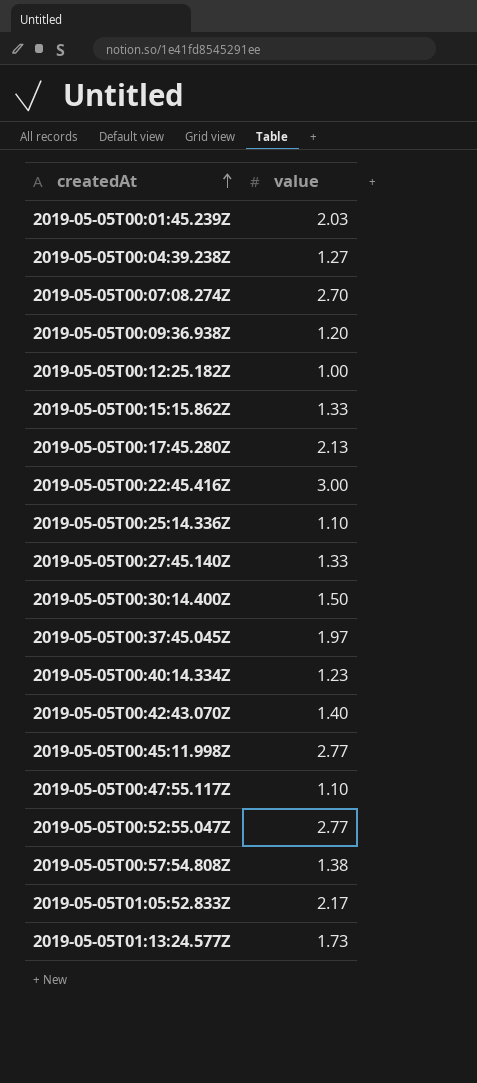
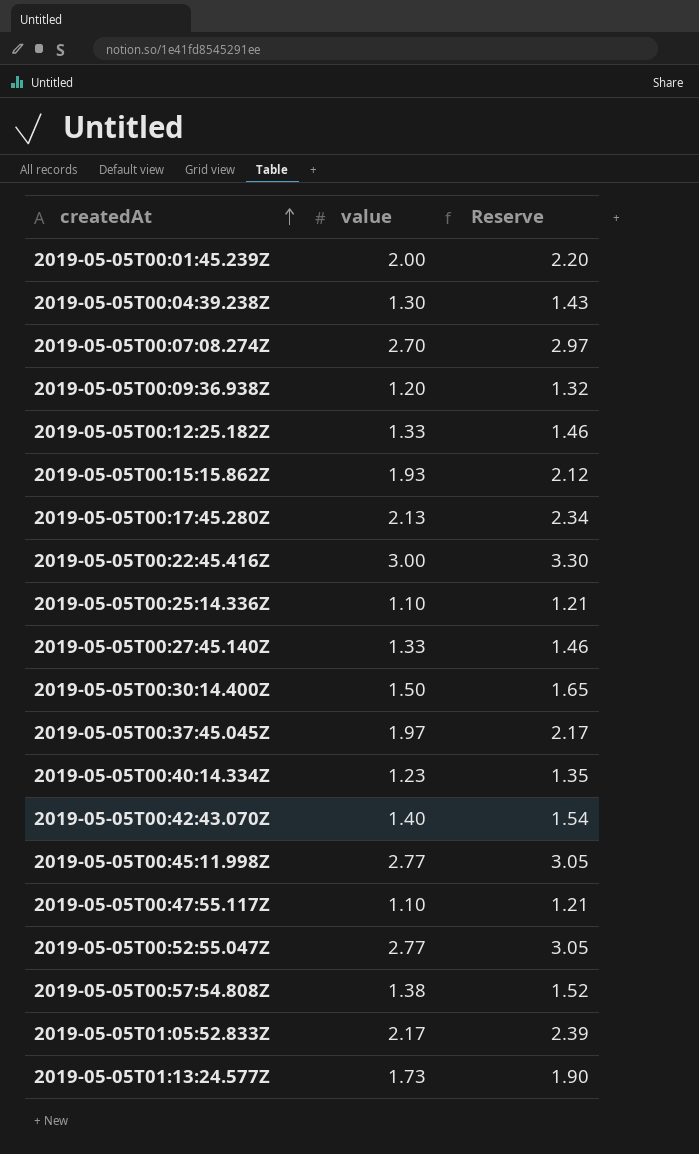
column Reserve | formula: none -> [value] * 1.1
2019-05-05T00:01:45.239Z | value: 2.03 -> 2.00
2019-05-05T00:04:39.238Z | value: 1.27 -> 1.30
2019-05-05T00:12:25.182Z | value: 1.00 -> 1.33
2019-05-05T00:15:15.862Z | value: 1.33 -> 1.93

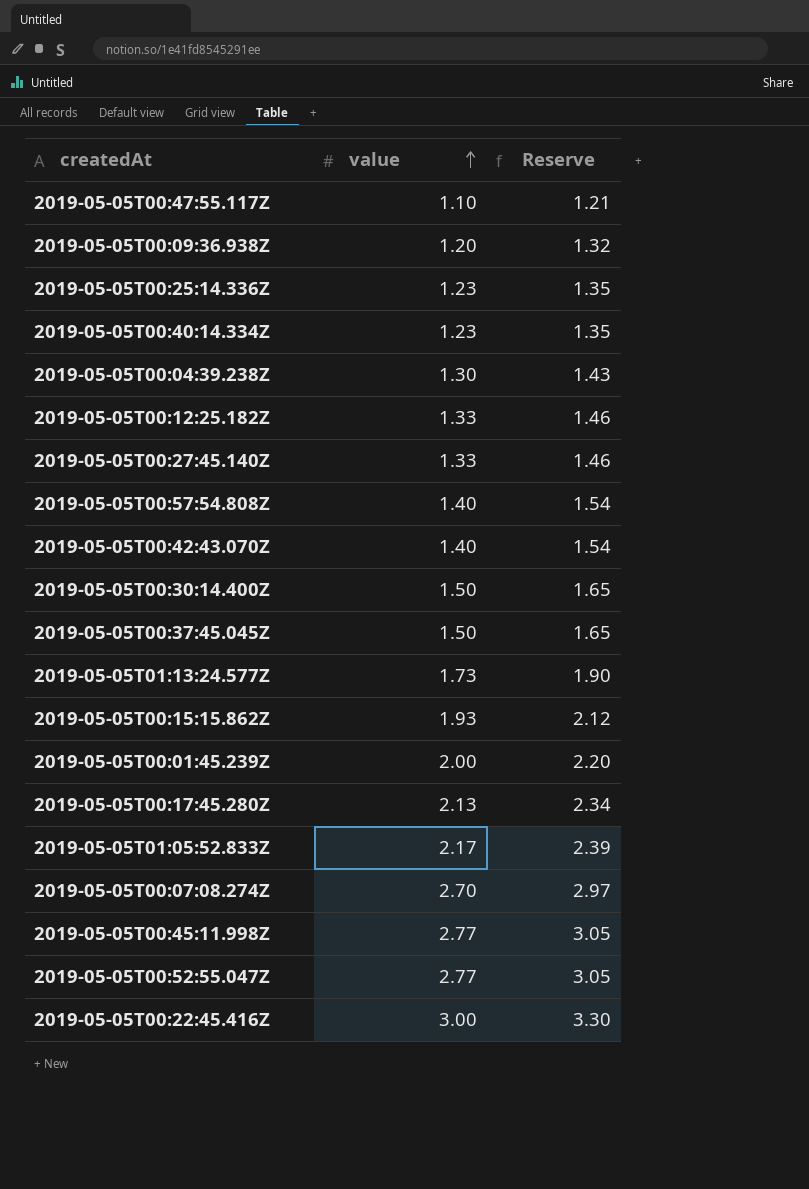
row order: createdAt ascending -> value ascending
2019-05-05T00:25:14.336Z | value: 1.10 -> 1.23
2019-05-05T00:25:14.336Z | Reserve: 1.21 -> 1.35
2019-05-05T00:57:54.808Z | value: 1.38 -> 1.40
2019-05-05T00:57:54.808Z | Reserve: 1.52 -> 1.54
2019-05-05T00:37:45.045Z | value: 1.97 -> 1.50
2019-05-05T00:37:45.045Z | Reserve: 2.17 -> 1.65

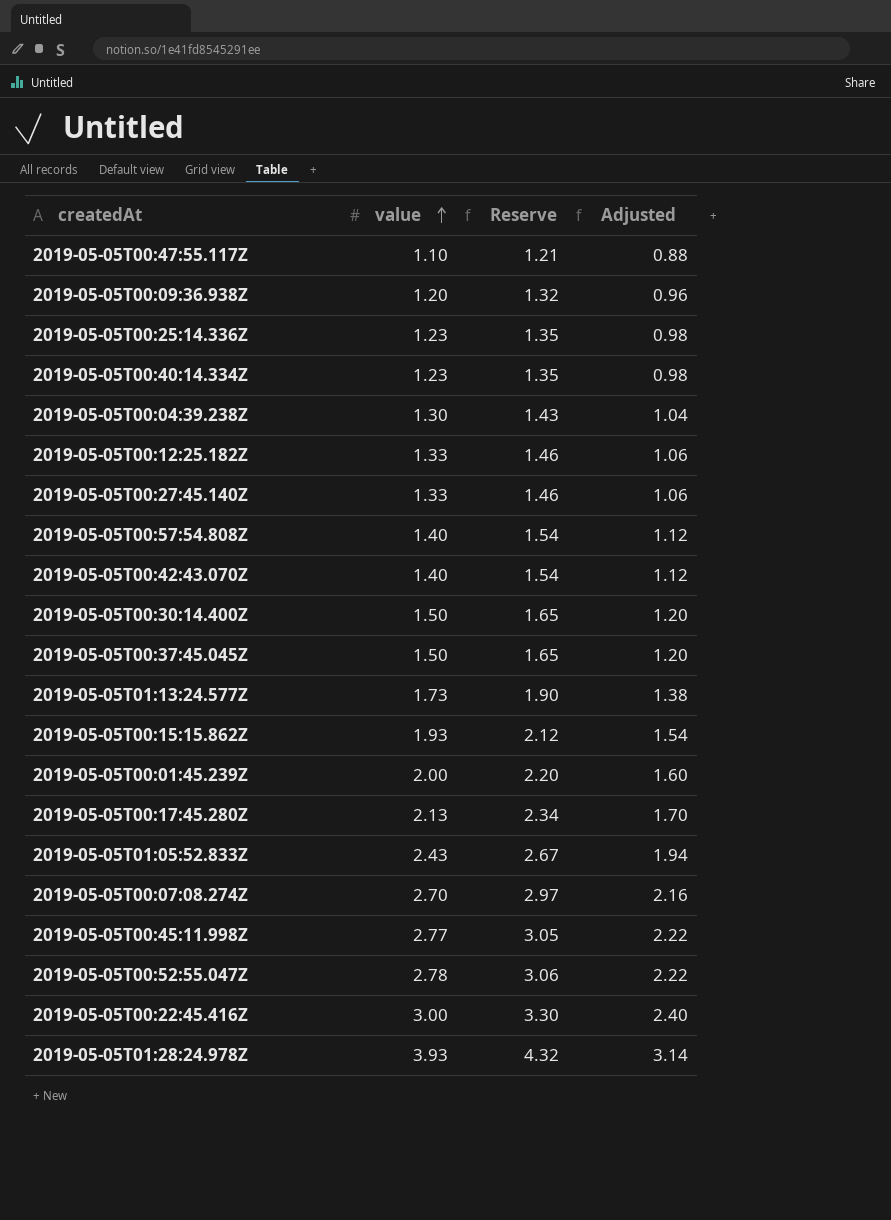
column Adjusted | formula: none -> [value] * 0.8
2019-05-05T01:05:52.833Z | value: 2.17 -> 2.43
2019-05-05T01:05:52.833Z | Reserve: 2.39 -> 2.67
2019-05-05T00:52:55.047Z | value: 2.77 -> 2.78
2019-05-05T00:52:55.047Z | Reserve: 3.05 -> 3.06
row 2019-05-05T01:28:24.978Z: none -> 3.93 | 4.32 | 3.14

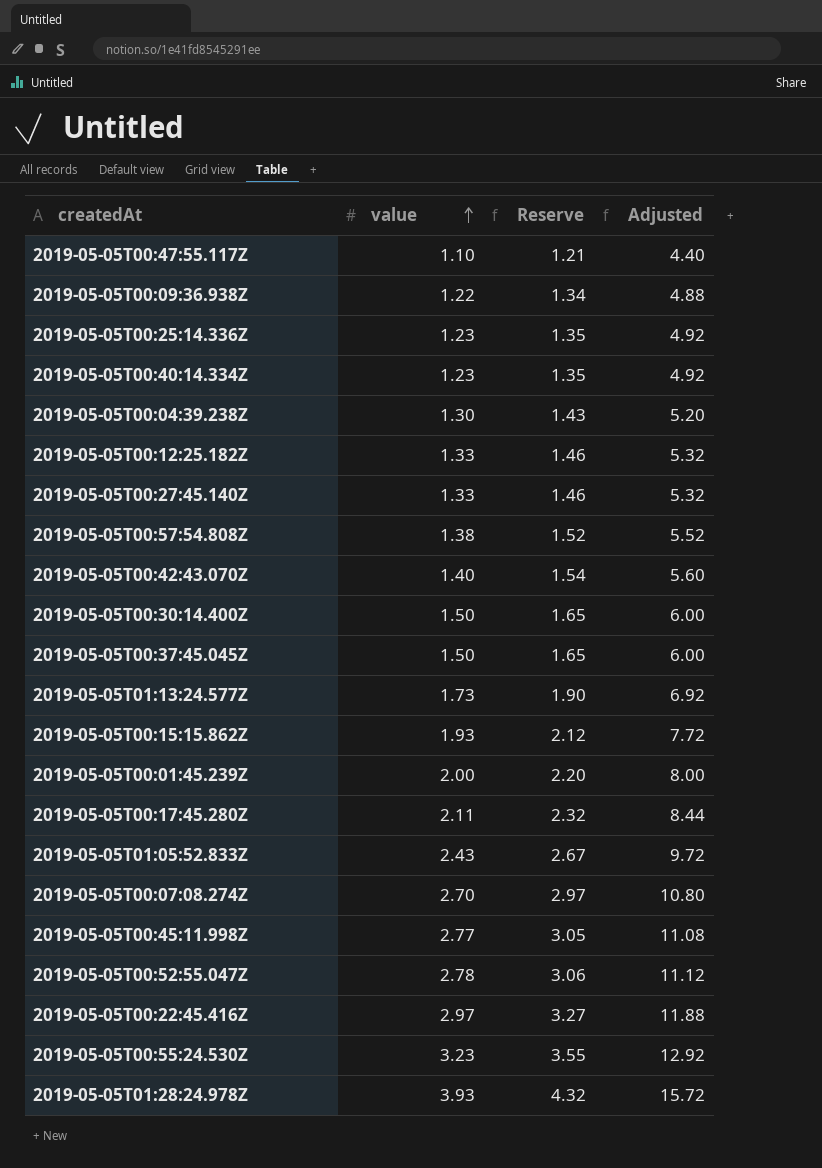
column Adjusted | formula: [value] * 0.8 -> [value] * 4
2019-05-05T00:09:36.938Z | value: 1.20 -> 1.22
2019-05-05T00:09:36.938Z | Reserve: 1.32 -> 1.34
2019-05-05T00:57:54.808Z | value: 1.40 -> 1.38
2019-05-05T00:57:54.808Z | Reserve: 1.54 -> 1.52
2019-05-05T00:17:45.280Z | value: 2.13 -> 2.11
2019-05-05T00:17:45.280Z | Reserve: 2.34 -> 2.32
2019-05-05T00:22:45.416Z | value: 3.00 -> 2.97
2019-05-05T00:22:45.416Z | Reserve: 3.30 -> 3.27
row 2019-05-05T00:55:24.530Z: none -> 3.23 | 3.55 | 12.92

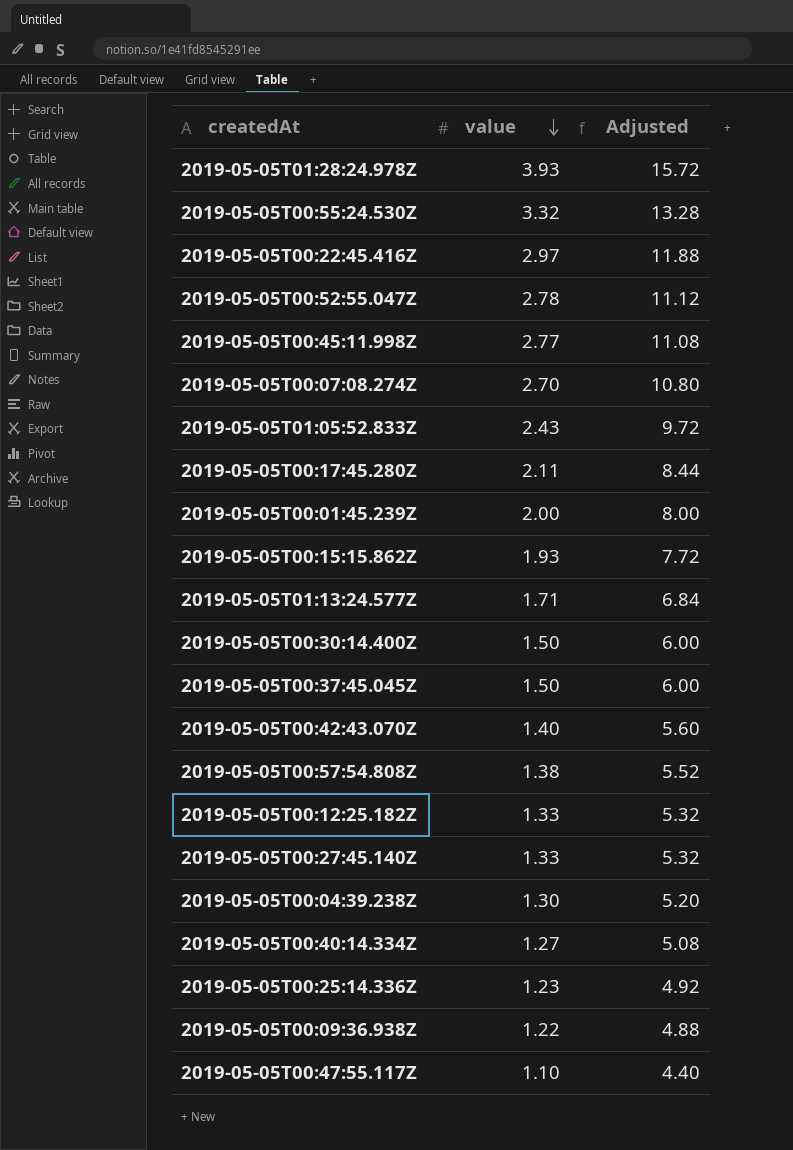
row order: value ascending -> value descending
column Reserve | formula: [value] * 1.1 -> none
2019-05-05T00:55:24.530Z | value: 3.23 -> 3.32
2019-05-05T00:55:24.530Z | Adjusted: 12.92 -> 13.28
2019-05-05T01:13:24.577Z | value: 1.73 -> 1.71
2019-05-05T01:13:24.577Z | Adjusted: 6.92 -> 6.84
2019-05-05T00:40:14.334Z | value: 1.23 -> 1.27
2019-05-05T00:40:14.334Z | Adjusted: 4.92 -> 5.08

